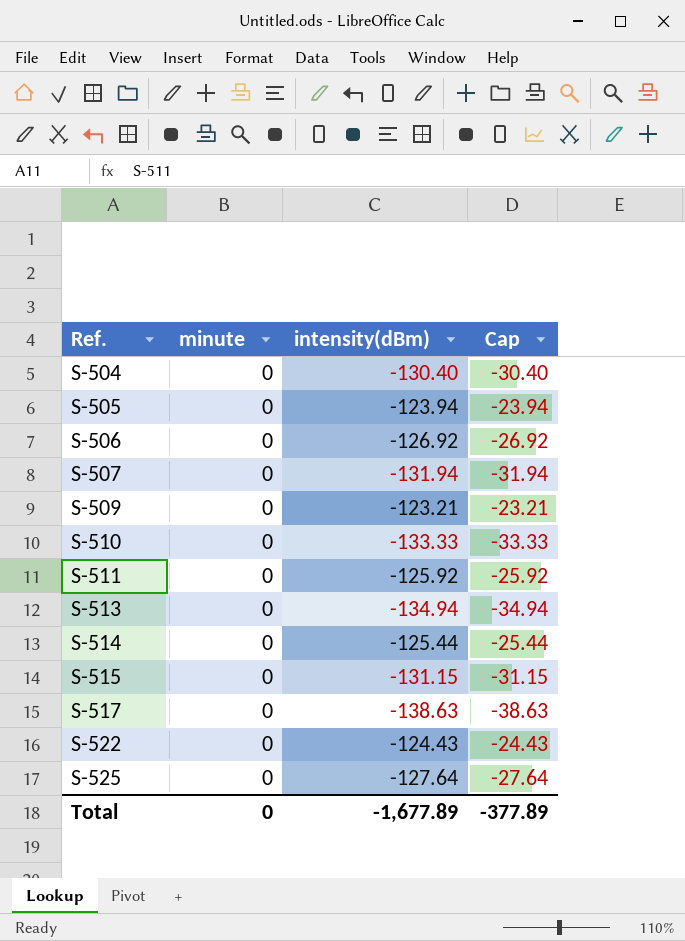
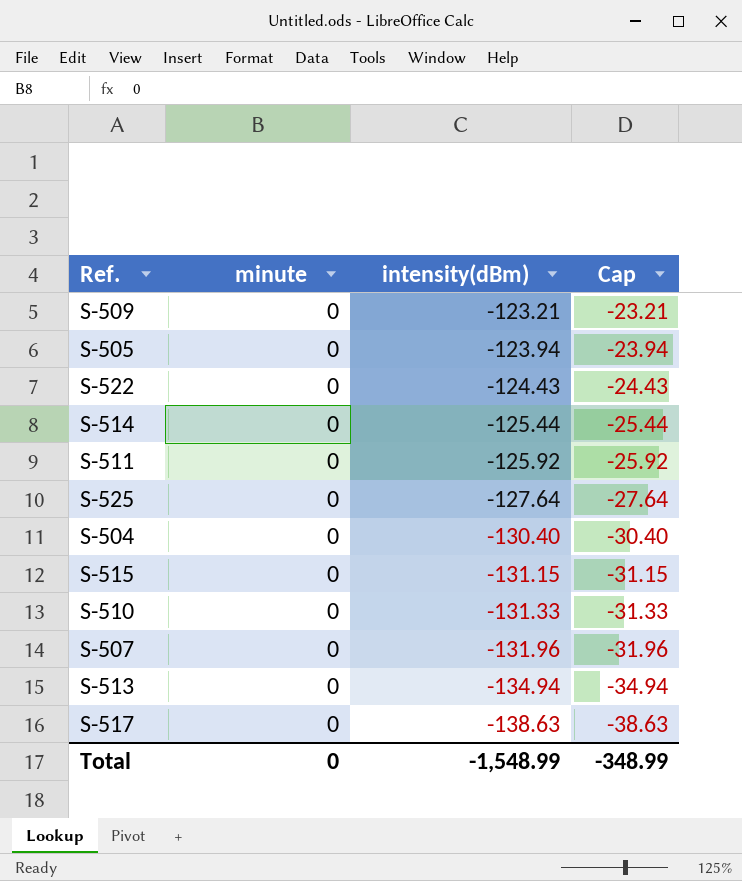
row order: Ref. ascending -> intensity(dBm) descending
row S-506: 0 | -126.92 | -26.92 -> none
S-510 | intensity(dBm): -133.33 -> -131.33
S-510 | Cap: -33.33 -> -31.33
S-507 | intensity(dBm): -131.94 -> -131.96
S-507 | Cap: -31.94 -> -31.96
Total | intensity(dBm): -1,677.89 -> -1,548.99
Total | Cap: -377.89 -> -348.99

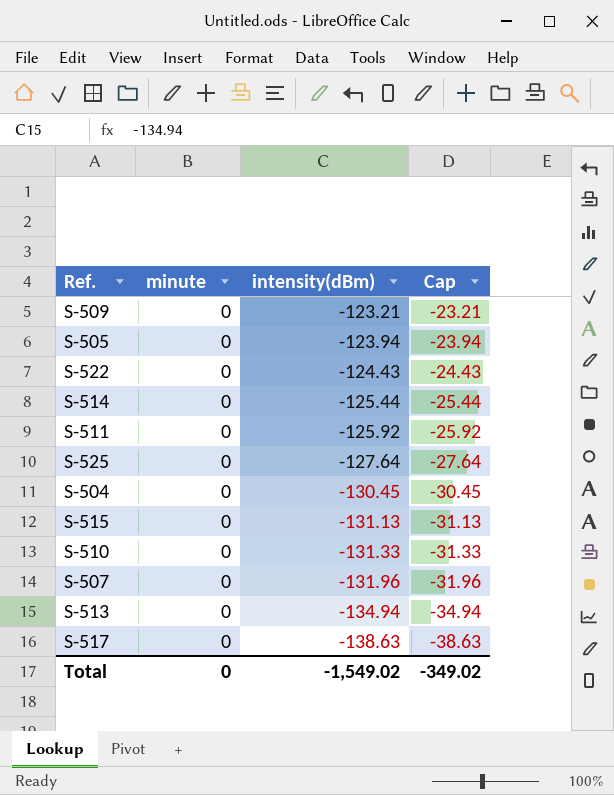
S-504 | intensity(dBm): -130.40 -> -130.45
S-504 | Cap: -30.40 -> -30.45
S-515 | intensity(dBm): -131.15 -> -131.13
S-515 | Cap: -31.15 -> -31.13
Total | intensity(dBm): -1,548.99 -> -1,549.02
Total | Cap: -348.99 -> -349.02

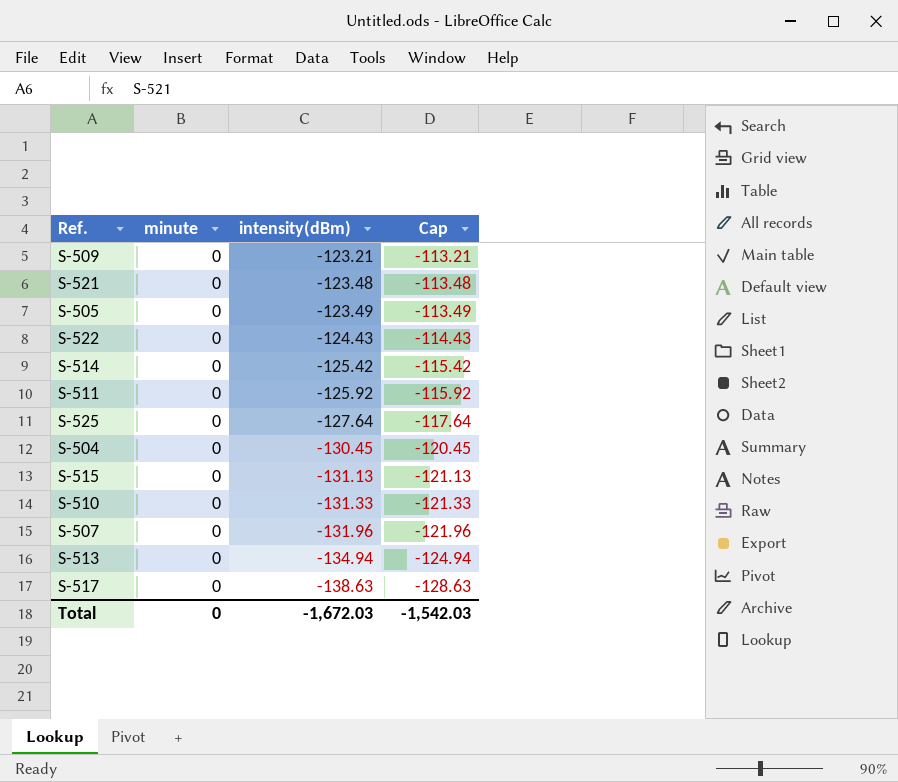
column Cap | formula: [intensity(dBm)] + 100 -> [intensity(dBm)] + 10
row S-521: none -> 0 | -123.48 | -113.48
S-505 | intensity(dBm): -123.94 -> -123.49
S-514 | intensity(dBm): -125.44 -> -125.42
Total | intensity(dBm): -1,549.02 -> -1,672.03
Total | Cap: -349.02 -> -1,542.03

